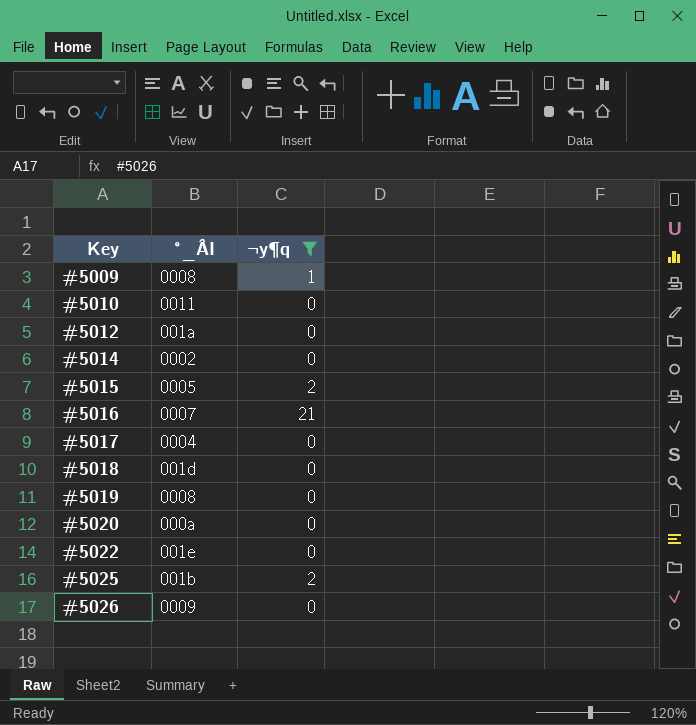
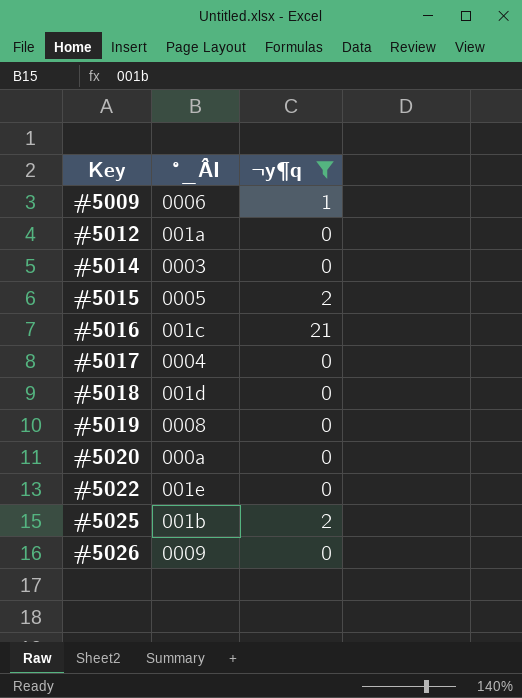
row #5010: 0011 | 0 -> none
#5009 | °_ÂI: 0008 -> 0006
#5014 | °_ÂI: 0002 -> 0003
#5016 | °_ÂI: 0007 -> 001c

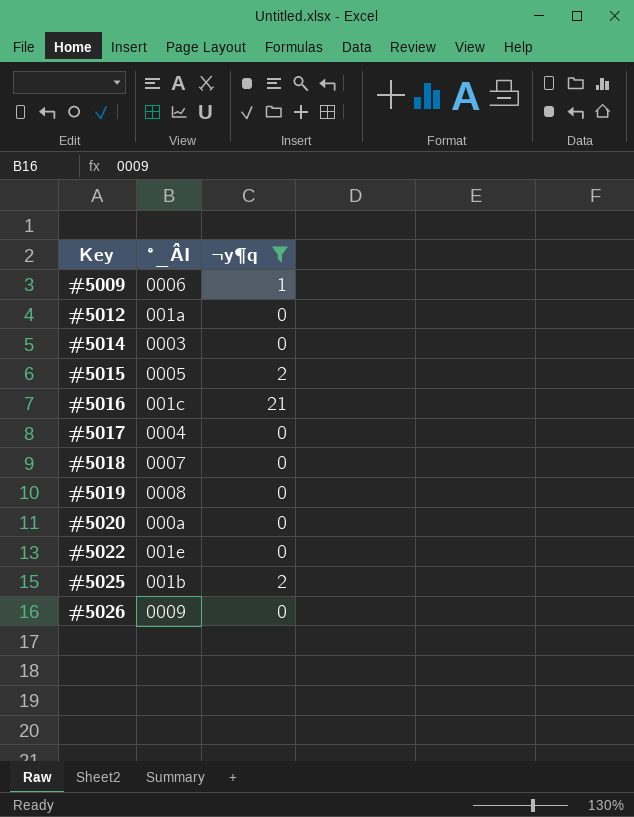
#5018 | °_ÂI: 001d -> 0007

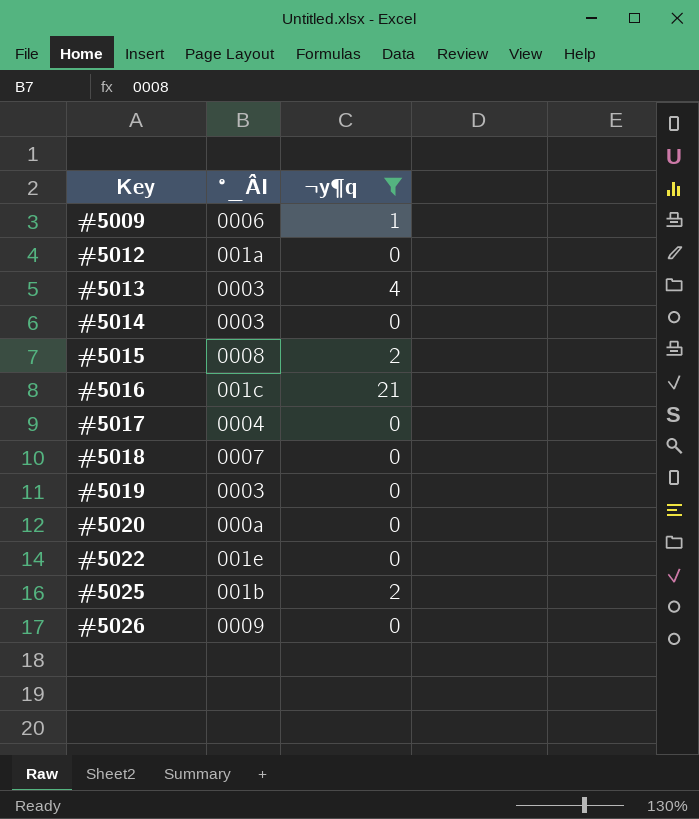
row #5013: none -> 0003 | 4
#5015 | °_ÂI: 0005 -> 0008
#5019 | °_ÂI: 0008 -> 0003

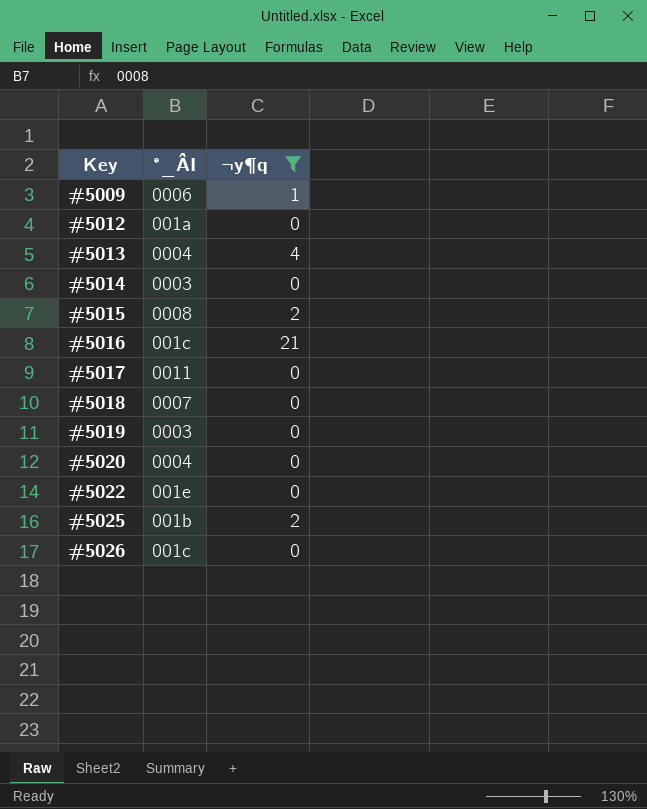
#5013 | °_ÂI: 0003 -> 0004
#5017 | °_ÂI: 0004 -> 0011
#5020 | °_ÂI: 000a -> 0004
#5026 | °_ÂI: 0009 -> 001c

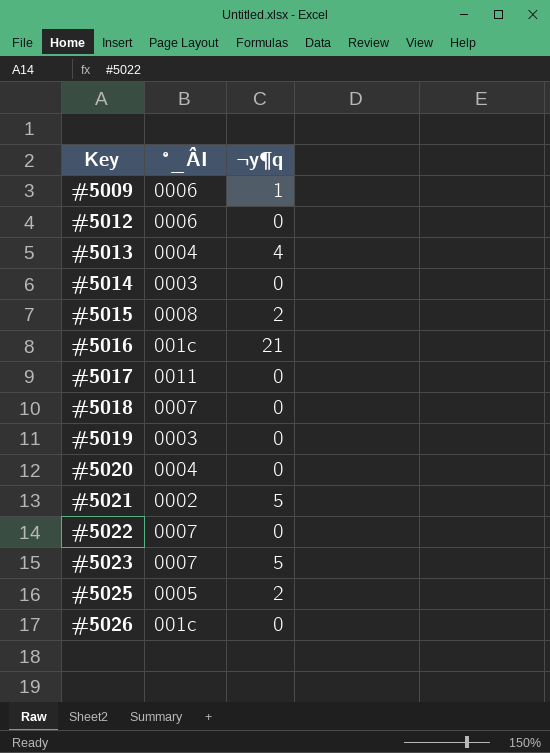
filter: ¬y¶q != 5 -> none
#5012 | °_ÂI: 001a -> 0006
#5022 | °_ÂI: 001e -> 0007
#5025 | °_ÂI: 001b -> 0005

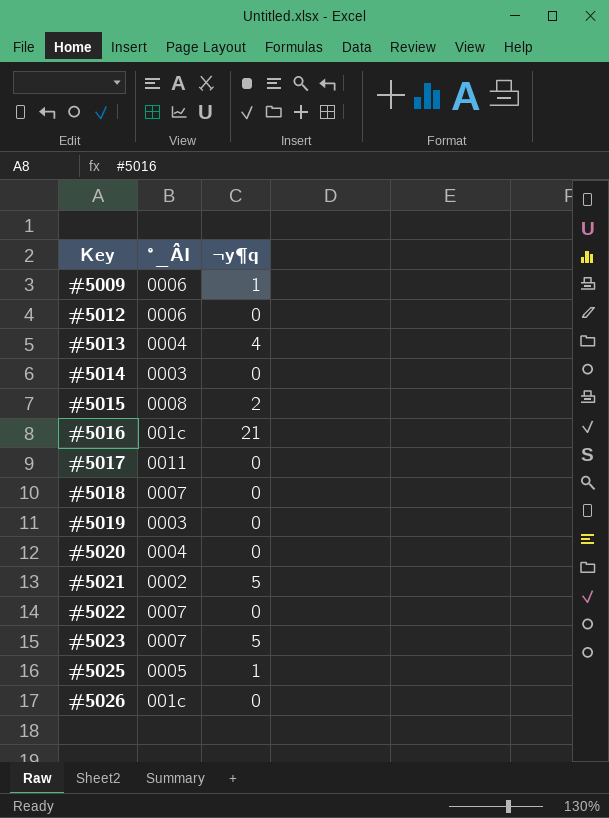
#5025 | ¬y¶q: 2 -> 1

